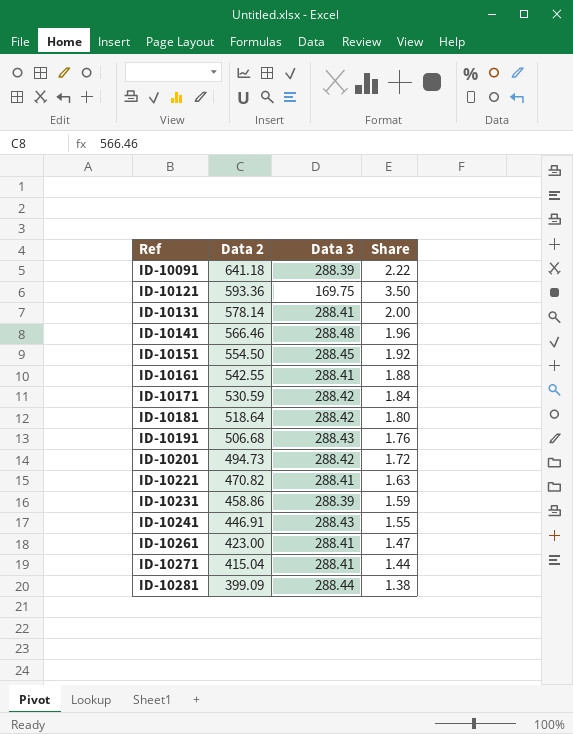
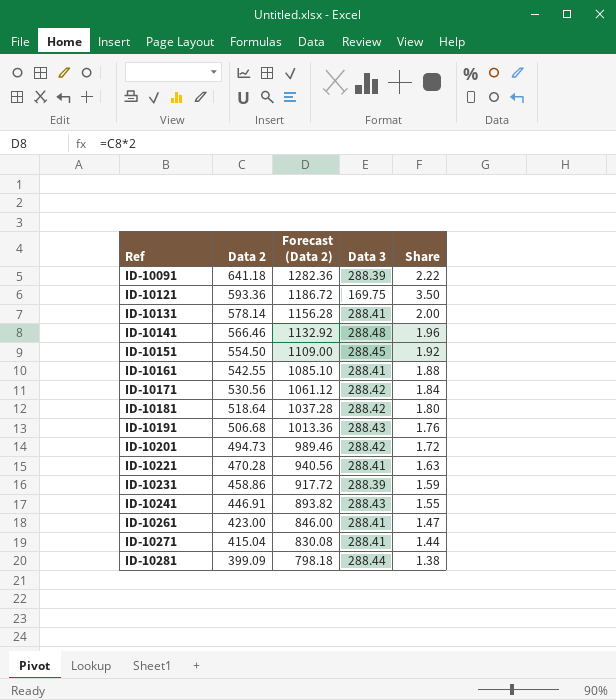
column Forecast (Data 2) | formula: none -> [Data 2] * 2
ID-10171 | Data 2: 530.59 -> 530.56
ID-10221 | Data 2: 470.82 -> 470.28

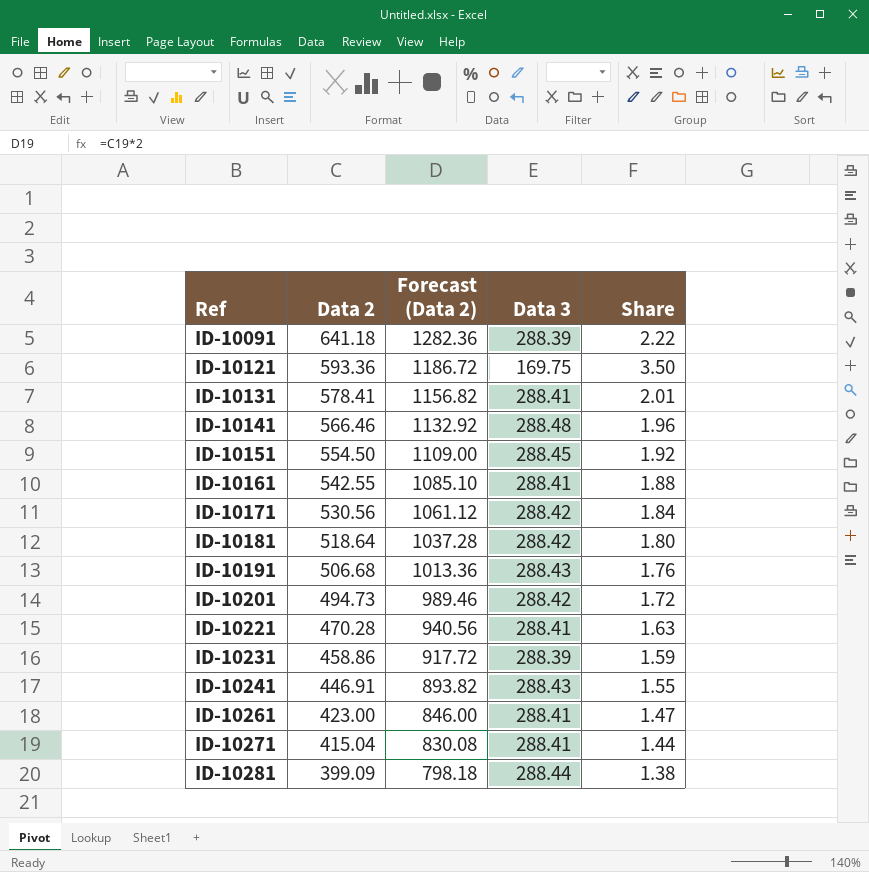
ID-10131 | Data 2: 578.14 -> 578.41
ID-10131 | Forecast (Data 2): 1156.28 -> 1156.82
ID-10131 | Share: 2.00 -> 2.01

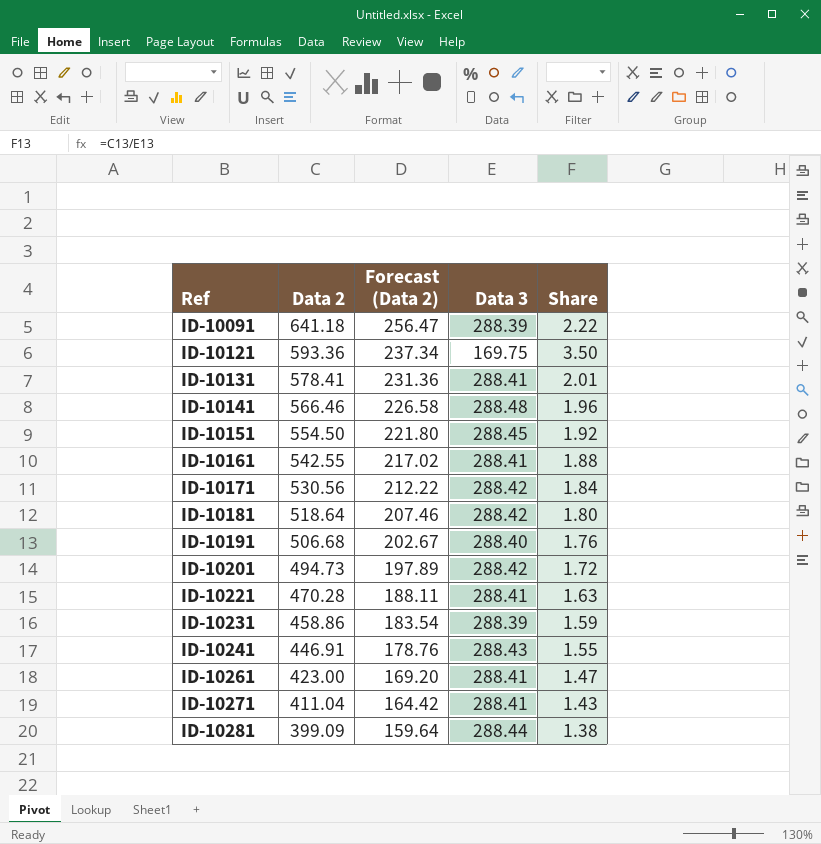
column Forecast (Data 2) | formula: [Data 2] * 2 -> [Data 2] * 0.4
ID-10191 | Data 3: 288.43 -> 288.40
ID-10271 | Data 2: 415.04 -> 411.04
ID-10271 | Share: 1.44 -> 1.43

